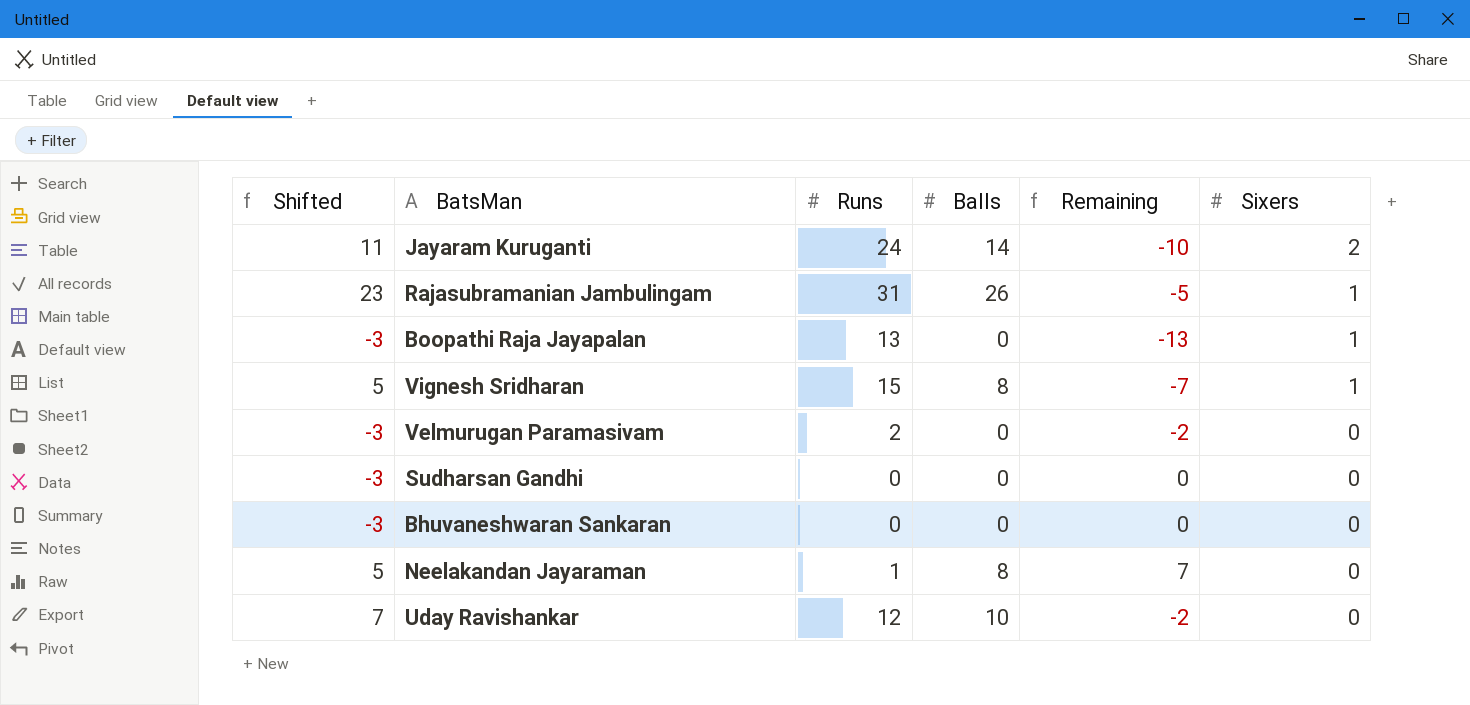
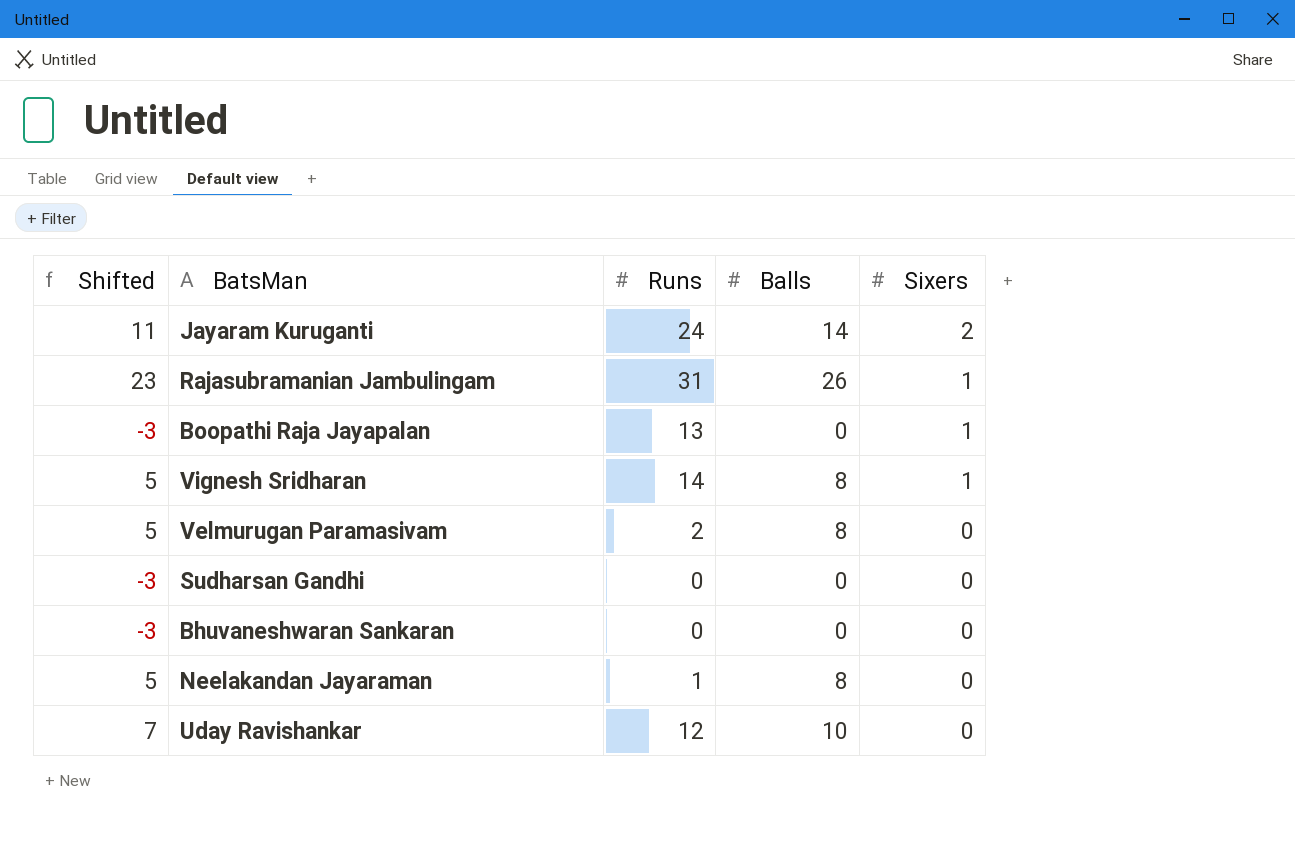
column Remaining | formula: [Balls] - [Runs] -> none
Vignesh Sridharan | Runs: 15 -> 14
Velmurugan Paramasivam | Shifted: -3 -> 5
Velmurugan Paramasivam | Balls: 0 -> 8

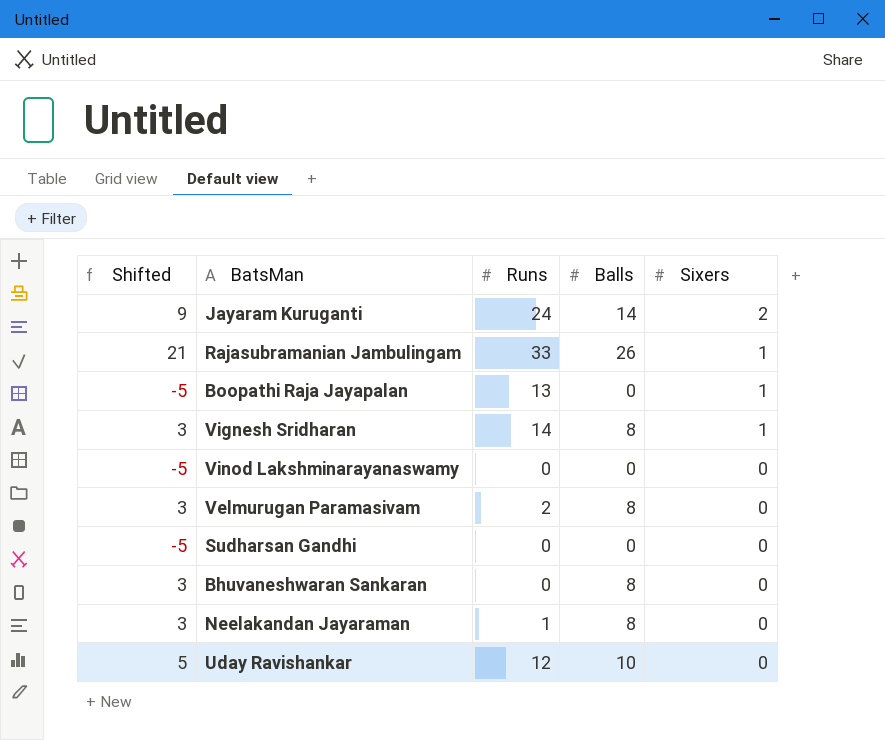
column Shifted | formula: [Balls] - 3 -> [Balls] - 5
Rajasubramanian Jambulingam | Runs: 31 -> 33
row Vinod Lakshminarayanaswamy: none -> -5 | 0 | 0 | 0
Bhuvaneshwaran Sankaran | Balls: 0 -> 8

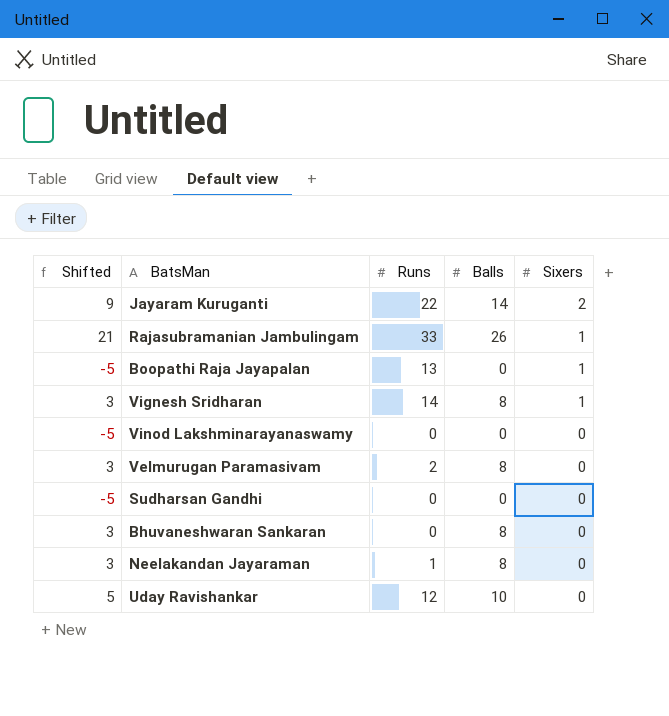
Jayaram Kuruganti | Runs: 24 -> 22

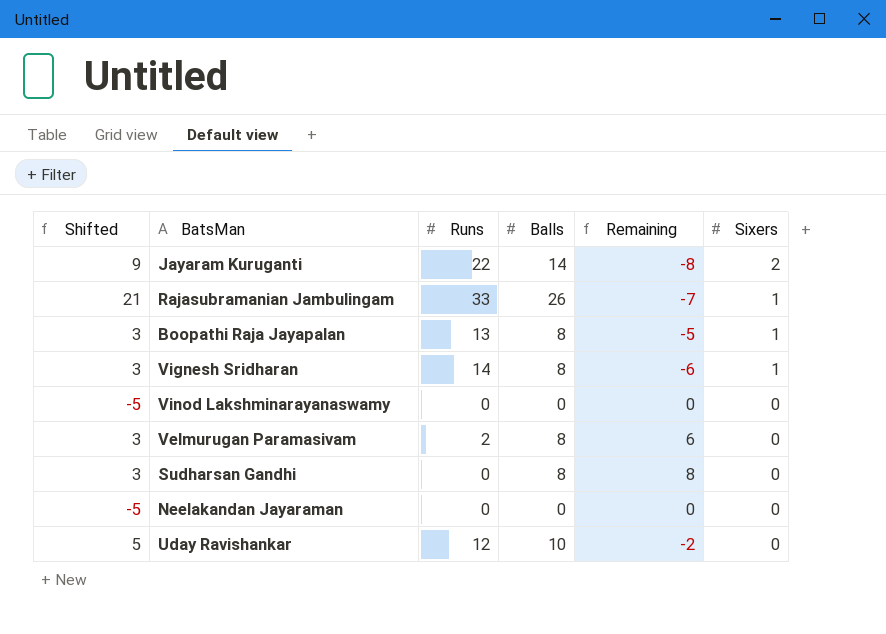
column Remaining | formula: none -> [Balls] - [Runs]
row Bhuvaneshwaran Sankaran: 3 | 0 | 8 | 0 -> none
Boopathi Raja Jayapalan | Shifted: -5 -> 3
Boopathi Raja Jayapalan | Balls: 0 -> 8
Sudharsan Gandhi | Shifted: -5 -> 3
Sudharsan Gandhi | Balls: 0 -> 8
Neelakandan Jayaraman | Shifted: 3 -> -5
Neelakandan Jayaraman | Runs: 1 -> 0
Neelakandan Jayaraman | Balls: 8 -> 0

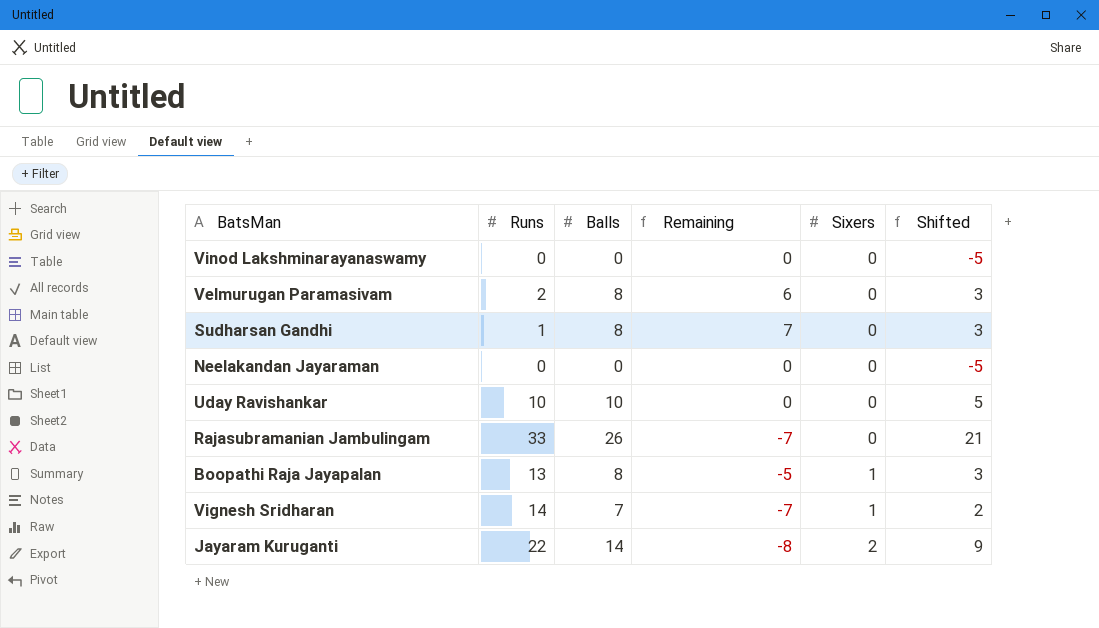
row order: Sixers descending -> Sixers ascending
column Shifted | position: 1 -> 6
Sudharsan Gandhi | Runs: 0 -> 1
Sudharsan Gandhi | Remaining: 8 -> 7
Uday Ravishankar | Runs: 12 -> 10
Uday Ravishankar | Remaining: -2 -> 0
Rajasubramanian Jambulingam | Sixers: 1 -> 0
Vignesh Sridharan | Balls: 8 -> 7
Vignesh Sridharan | Remaining: -6 -> -7
Vignesh Sridharan | Shifted: 3 -> 2

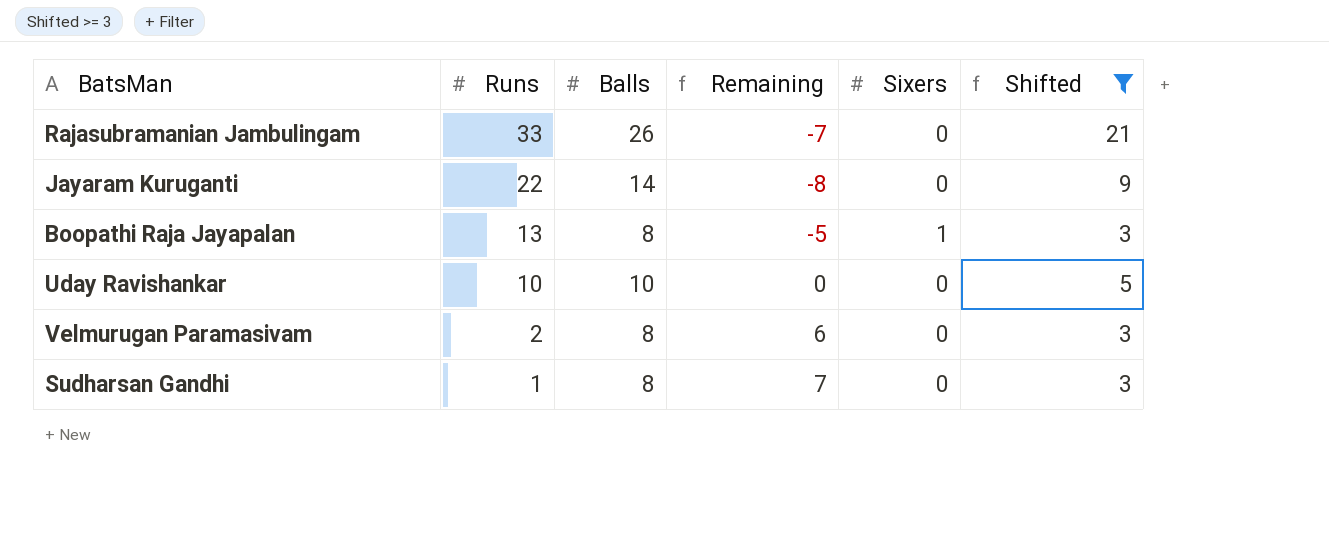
filter: none -> Shifted >= 3
row order: Sixers ascending -> Runs descending
Jayaram Kuruganti | Sixers: 2 -> 0

